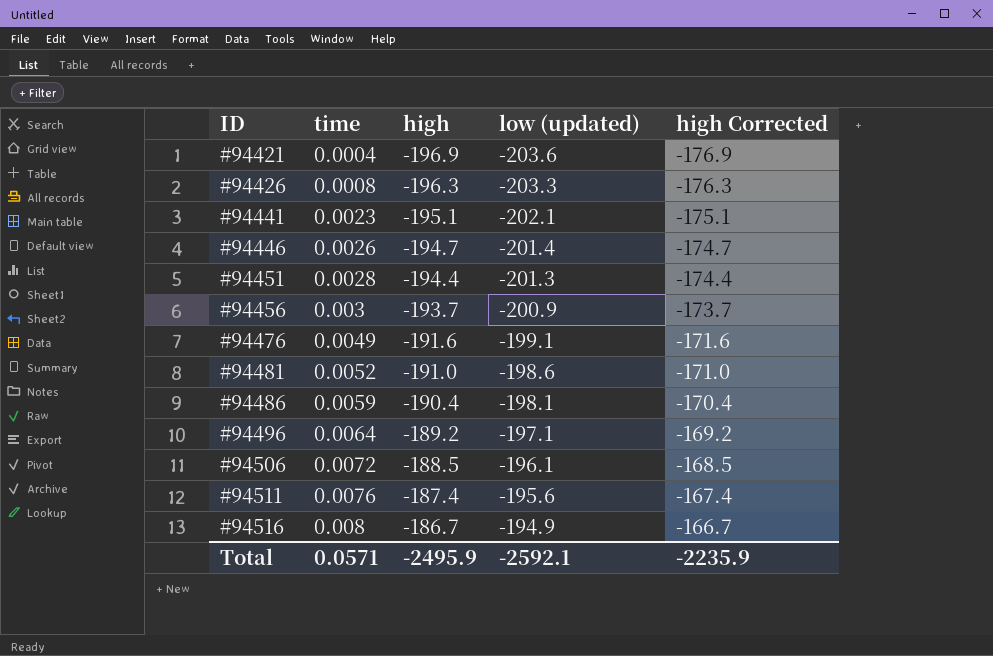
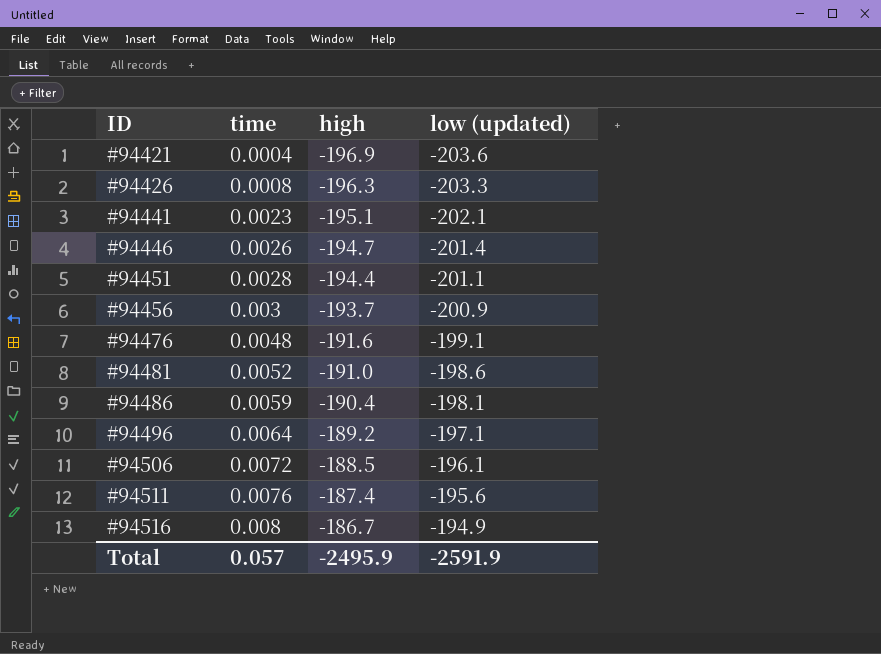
column high Corrected | formula: [high] + 20 -> none
#94451 | low (updated): -201.3 -> -201.1
#94476 | time: 0.0049 -> 0.0048
Total | time: 0.0571 -> 0.057
Total | low (updated): -2592.1 -> -2591.9

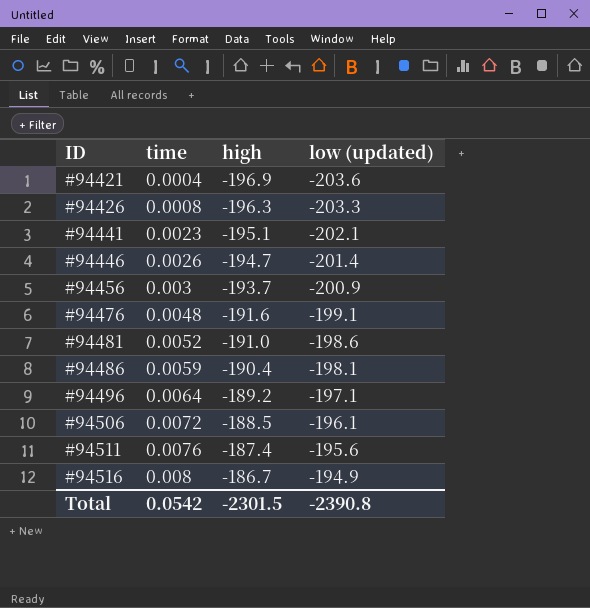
row #94451: 0.0028 | -194.4 | -201.1 -> none
Total | time: 0.057 -> 0.0542
Total | high: -2495.9 -> -2301.5
Total | low (updated): -2591.9 -> -2390.8

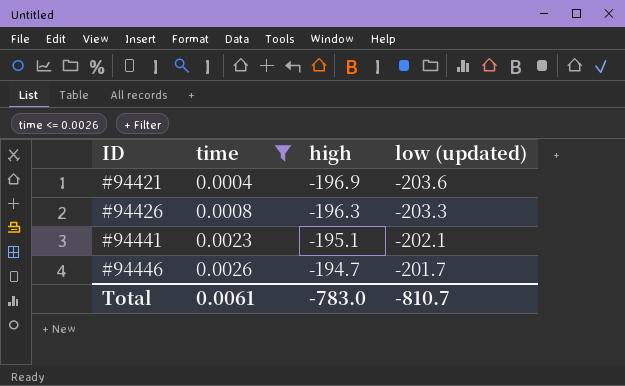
filter: none -> time <= 0.0026
#94446 | low (updated): -201.4 -> -201.7
Total | time: 0.0542 -> 0.0061
Total | high: -2301.5 -> -783.0
Total | low (updated): -2390.8 -> -810.7

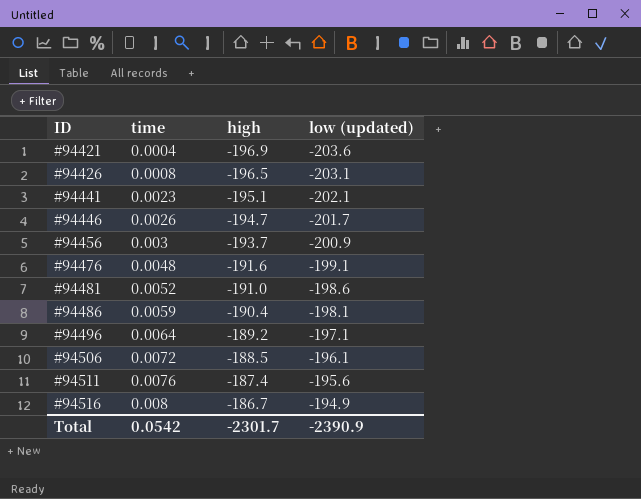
filter: time <= 0.0026 -> none
#94426 | high: -196.3 -> -196.5
#94426 | low (updated): -203.3 -> -203.1
Total | time: 0.0061 -> 0.0542
Total | high: -783.0 -> -2301.7
Total | low (updated): -810.7 -> -2390.9

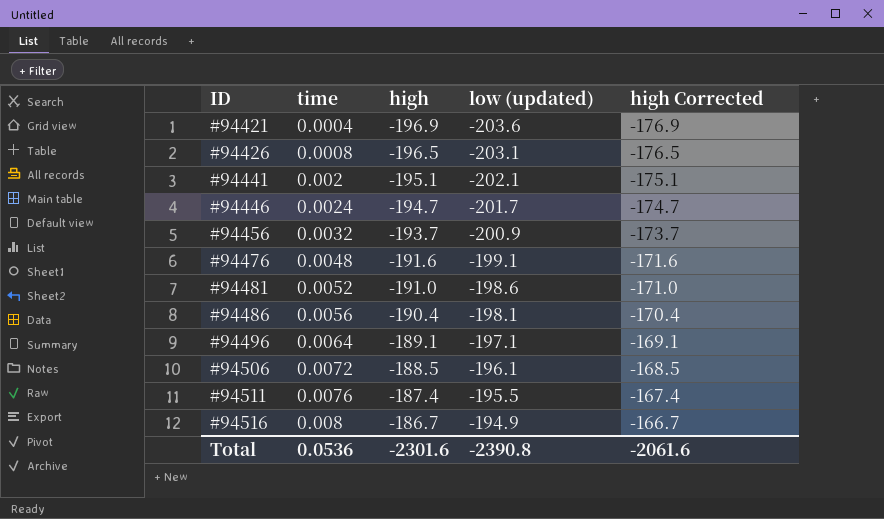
column high Corrected | formula: none -> [high] + 20
#94441 | time: 0.0023 -> 0.002
#94446 | time: 0.0026 -> 0.0024
#94456 | time: 0.003 -> 0.0032
#94486 | time: 0.0059 -> 0.0056
#94496 | high: -189.2 -> -189.1
#94511 | low (updated): -195.6 -> -195.5
Total | time: 0.0542 -> 0.0536
Total | high: -2301.7 -> -2301.6
Total | low (updated): -2390.9 -> -2390.8

